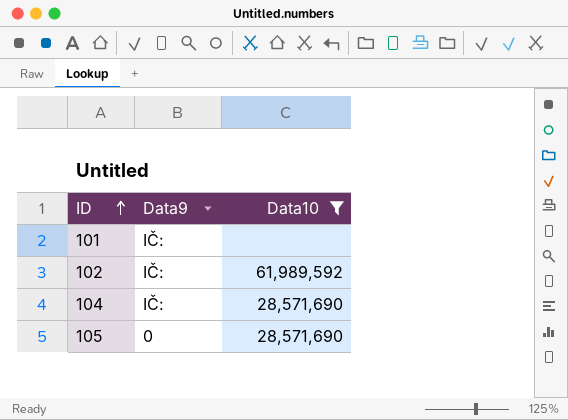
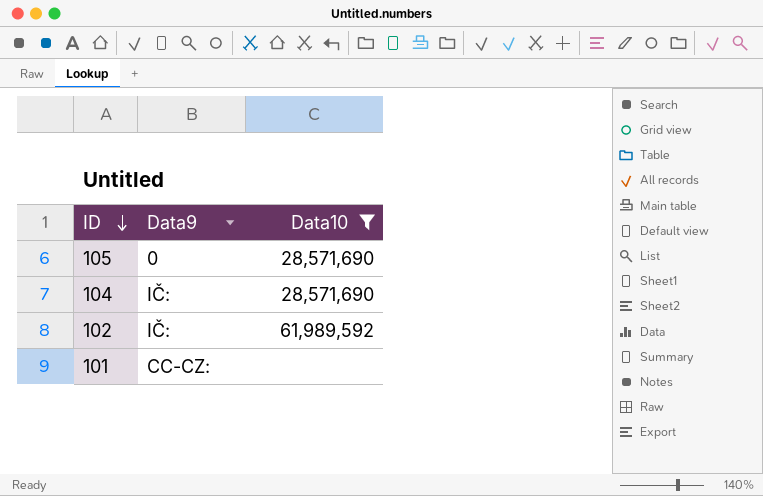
row order: ID ascending -> ID descending
101 | Data9: IČ: -> CC-CZ:

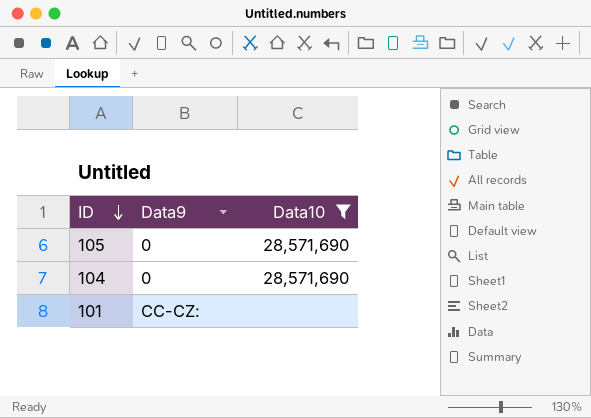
row 102: IČ: | 61,989,592 -> none
104 | Data9: IČ: -> 0

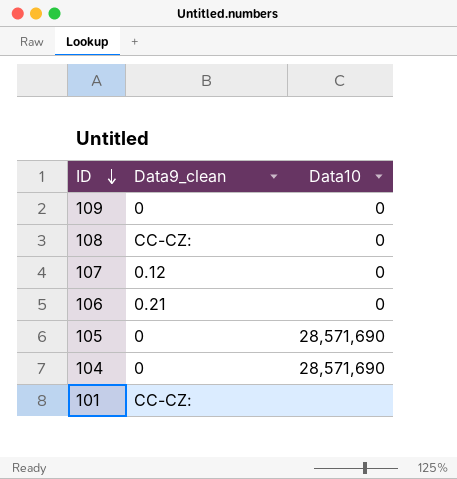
filter: Data10 != 0 -> none
column name: Data9 -> Data9_clean

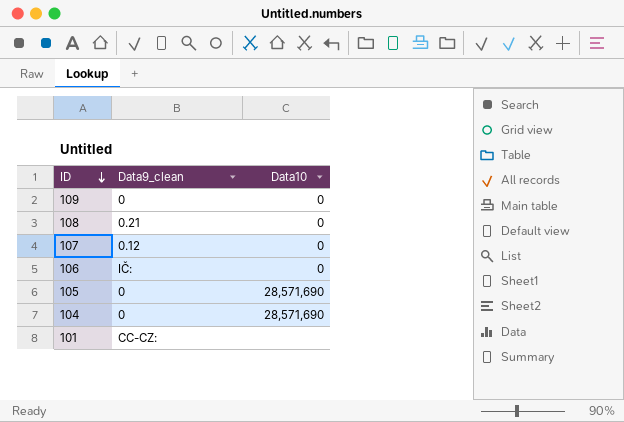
108 | Data9_clean: CC-CZ: -> 0.21
106 | Data9_clean: 0.21 -> IČ:

